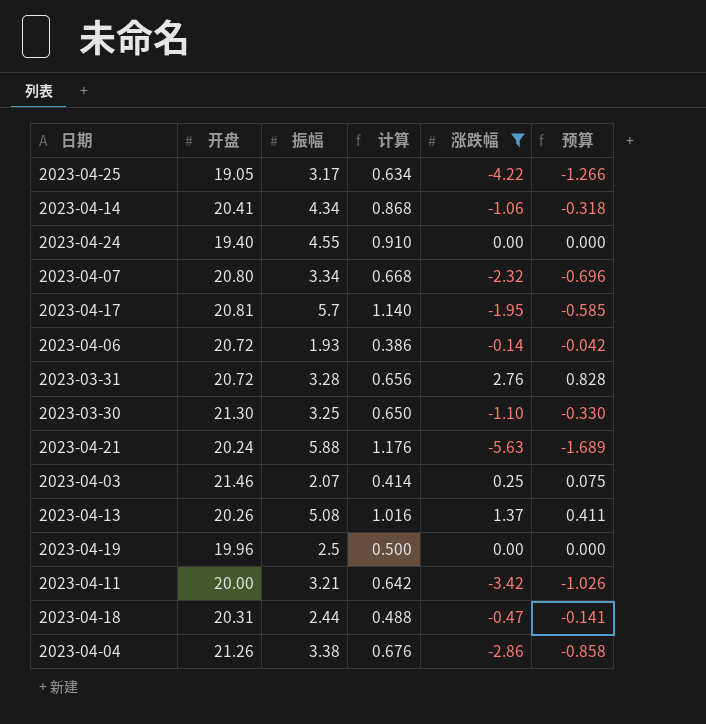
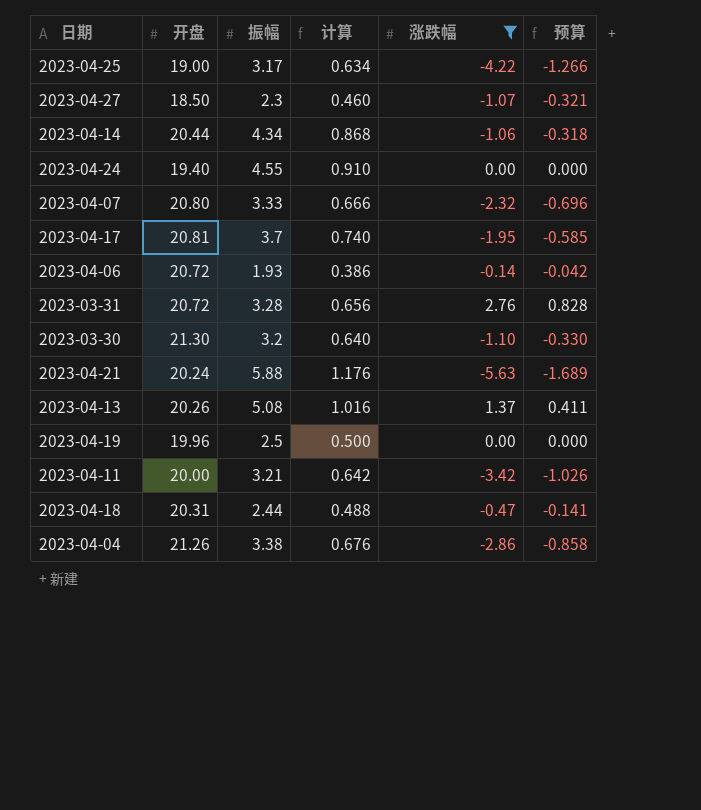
row 2023-04-03: 21.46 | 2.07 | 0.414 | 0.25 | 0.075 -> none
2023-04-25 | 开盘: 19.05 -> 19.00
row 2023-04-27: none -> 18.50 | 2.3 | 0.460 | -1.07 | -0.321
2023-04-14 | 开盘: 20.41 -> 20.44
2023-04-07 | 振幅: 3.34 -> 3.33
2023-04-07 | 计算: 0.668 -> 0.666
2023-04-17 | 振幅: 5.7 -> 3.7
2023-04-17 | 计算: 1.140 -> 0.740
2023-03-30 | 振幅: 3.25 -> 3.2
2023-03-30 | 计算: 0.650 -> 0.640

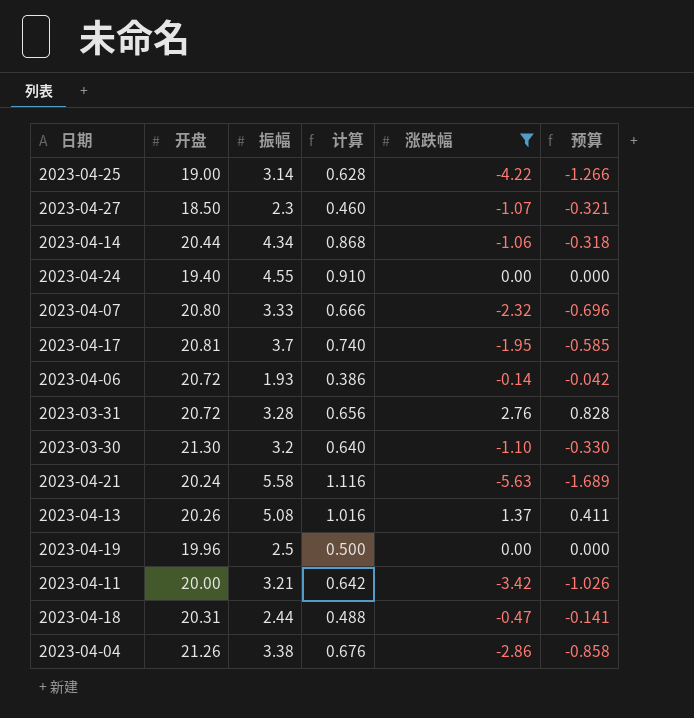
2023-04-25 | 振幅: 3.17 -> 3.14
2023-04-25 | 计算: 0.634 -> 0.628
2023-04-21 | 振幅: 5.88 -> 5.58
2023-04-21 | 计算: 1.176 -> 1.116

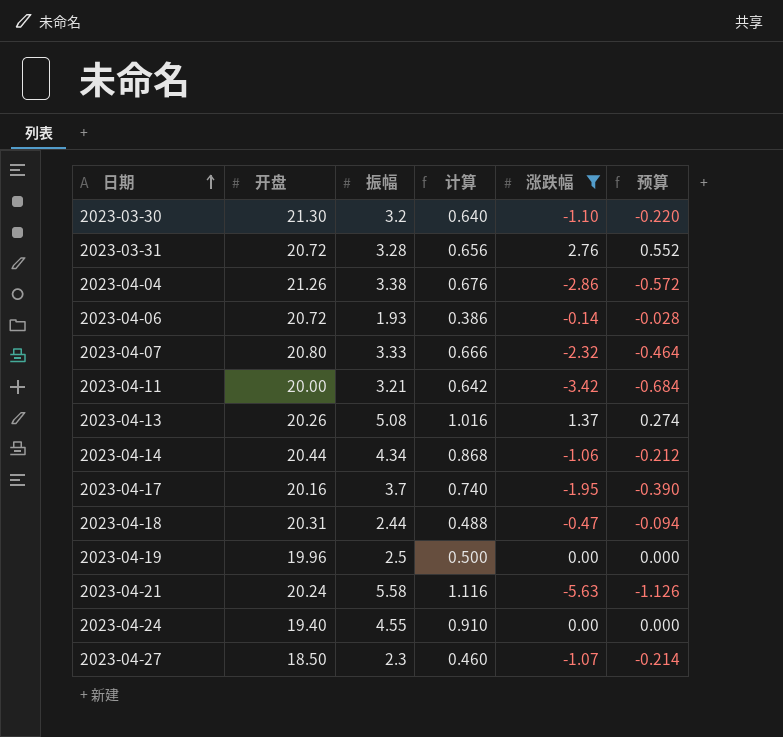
row order: none -> 日期 ascending
column 预算 | formula: [涨跌幅] * 0.3 -> [涨跌幅] * 0.2
row 2023-04-25: 19.00 | 3.14 | 0.628 | -4.22 | -1.266 -> none
2023-04-17 | 开盘: 20.81 -> 20.16

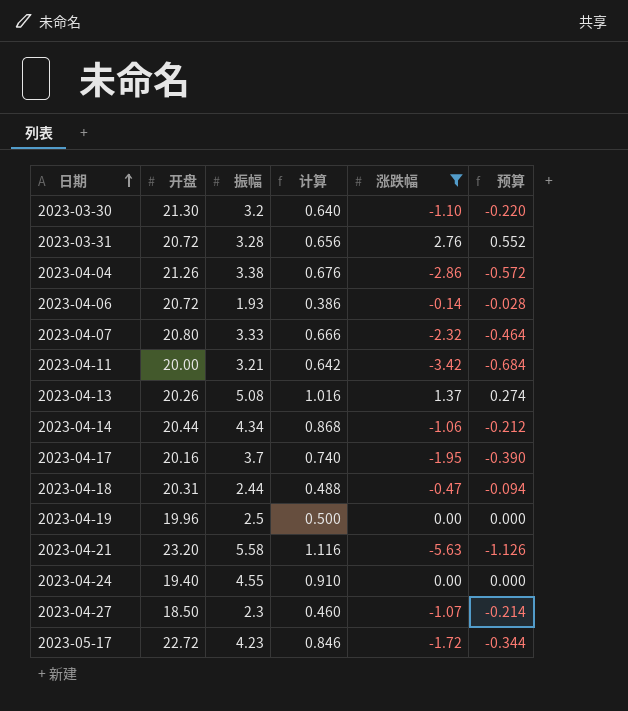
2023-04-21 | 开盘: 20.24 -> 23.20
row 2023-05-17: none -> 22.72 | 4.23 | 0.846 | -1.72 | -0.344

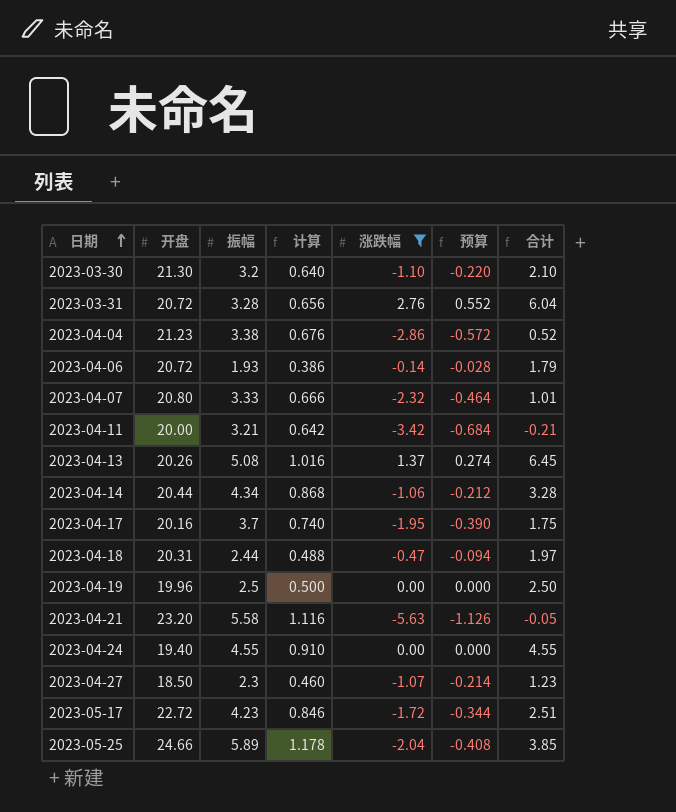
column 合计 | formula: none -> [振幅] + [涨跌幅]
2023-04-04 | 开盘: 21.26 -> 21.23
row 2023-05-25: none -> 24.66 | 5.89 | 1.178 | -2.04 | -0.408 | 3.85

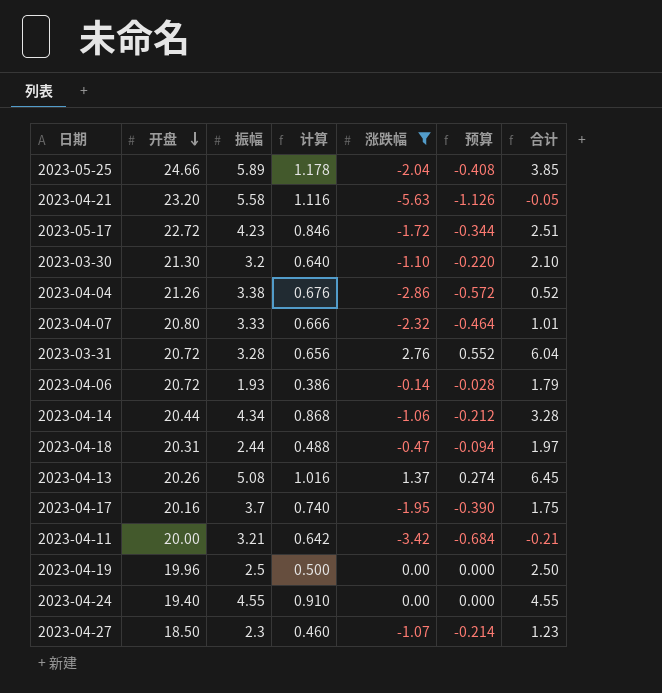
row order: 日期 ascending -> 开盘 descending
2023-04-04 | 开盘: 21.23 -> 21.26

